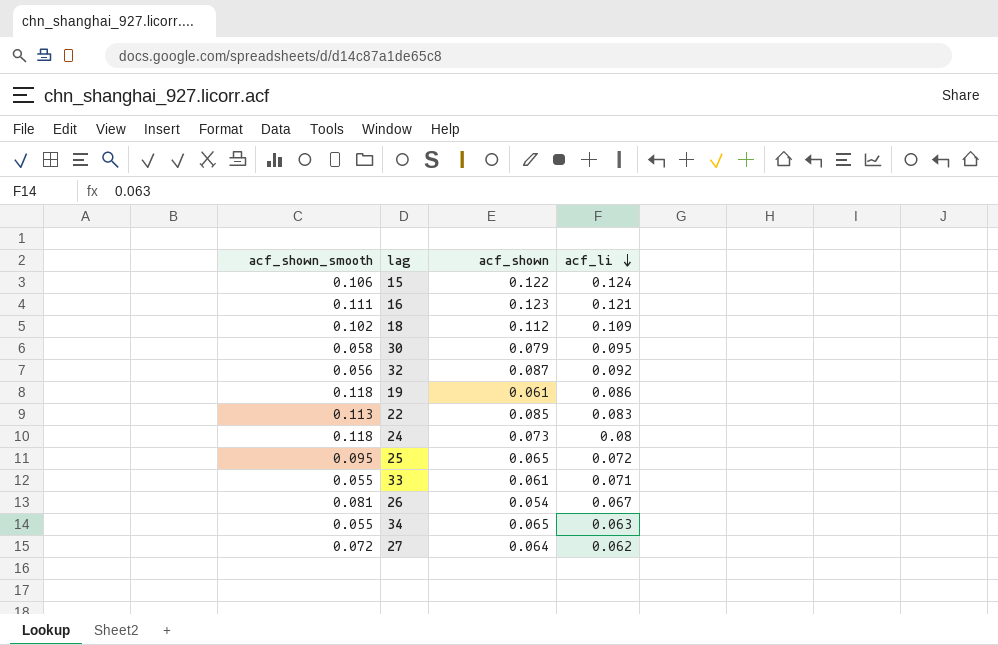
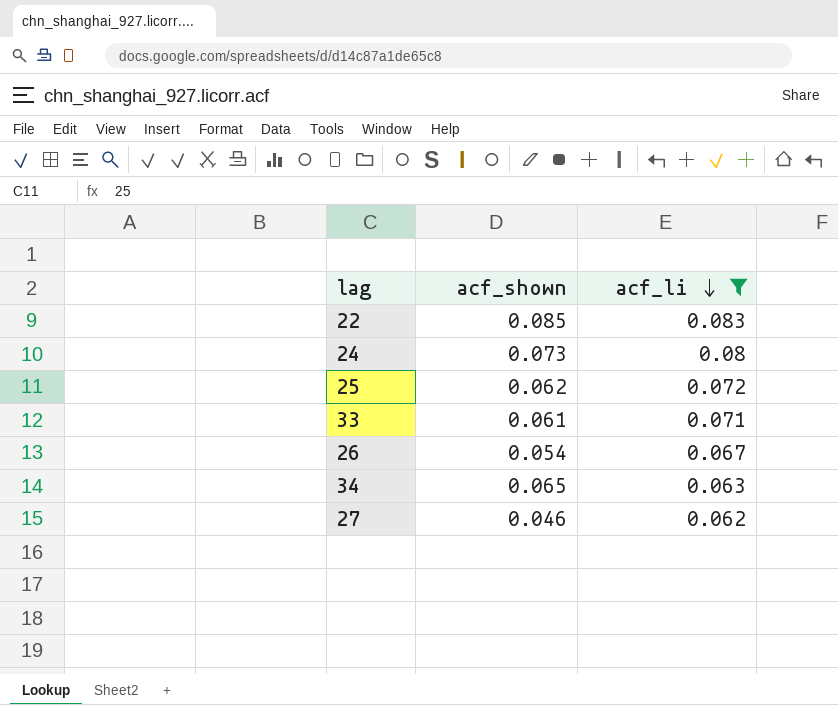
filter: none -> acf_li <= 0.083
column acf_shown_smooth | position: 1 -> none
25 | acf_shown: 0.065 -> 0.062
27 | acf_shown: 0.064 -> 0.046

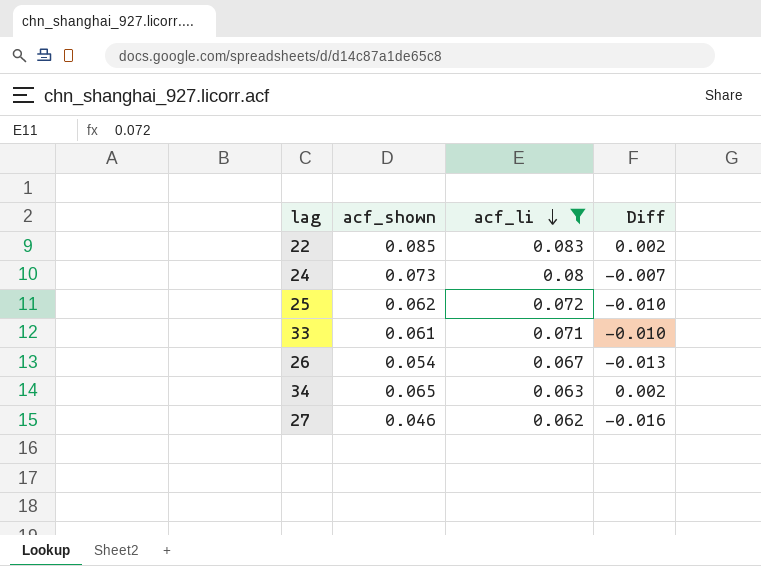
column Diff | formula: none -> [acf_shown] - [acf_li]

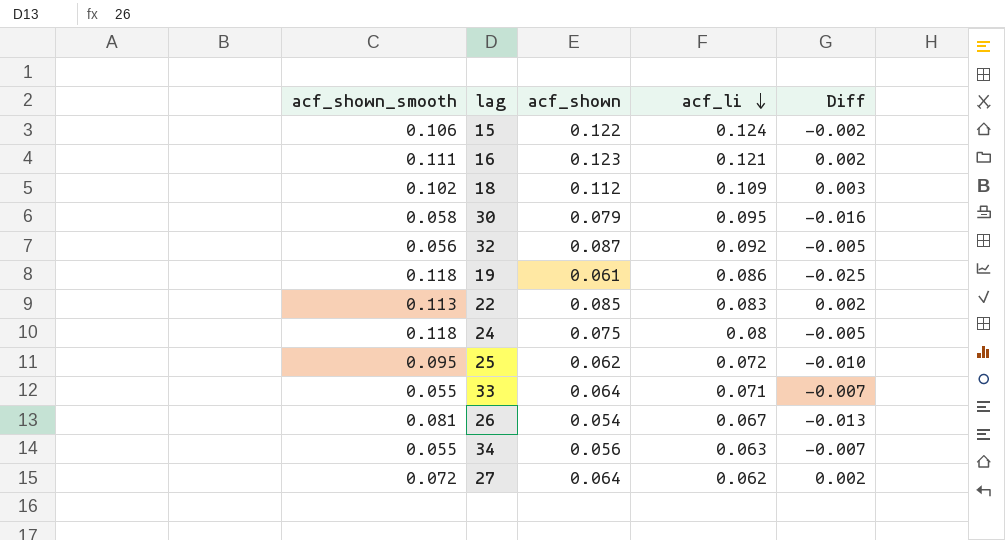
filter: acf_li <= 0.083 -> none
column acf_shown_smooth | position: none -> 1
24 | acf_shown: 0.073 -> 0.075
24 | Diff: -0.007 -> -0.005
33 | acf_shown: 0.061 -> 0.064
33 | Diff: -0.010 -> -0.007
34 | acf_shown: 0.065 -> 0.056
34 | Diff: 0.002 -> -0.007
27 | acf_shown: 0.046 -> 0.064
27 | Diff: -0.016 -> 0.002

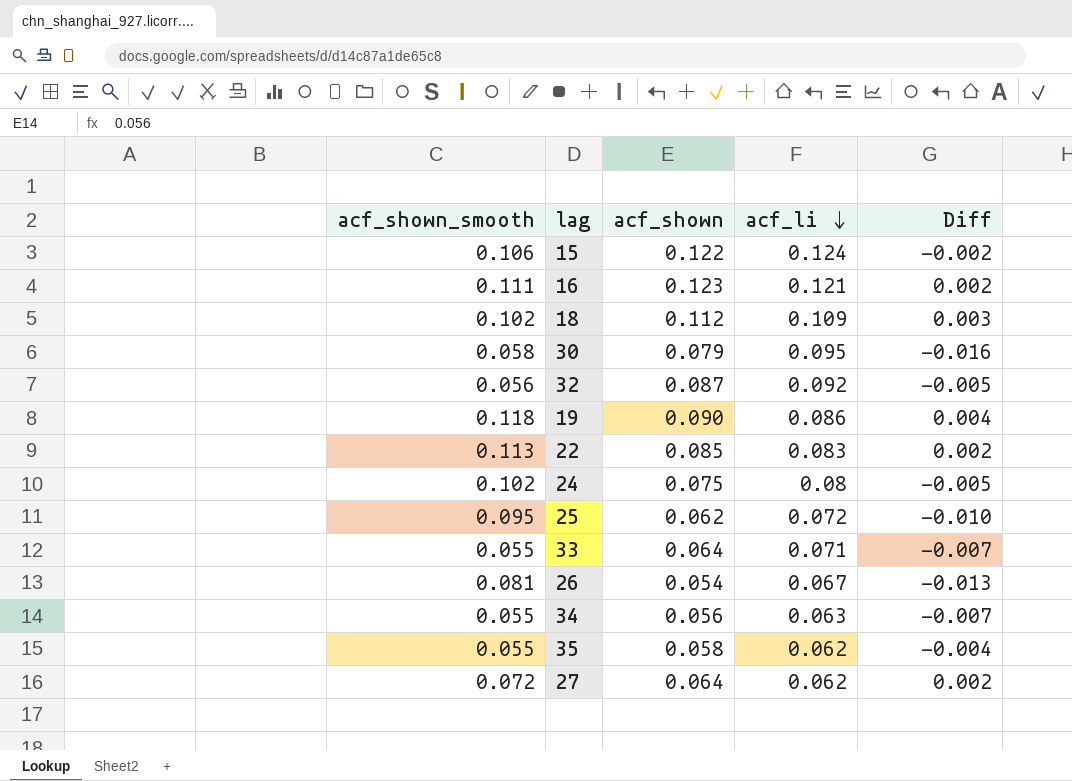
19 | acf_shown: 0.061 -> 0.090
19 | Diff: -0.025 -> 0.004
24 | acf_shown_smooth: 0.118 -> 0.102
row 35: none -> 0.055 | 0.058 | 0.062 | -0.004

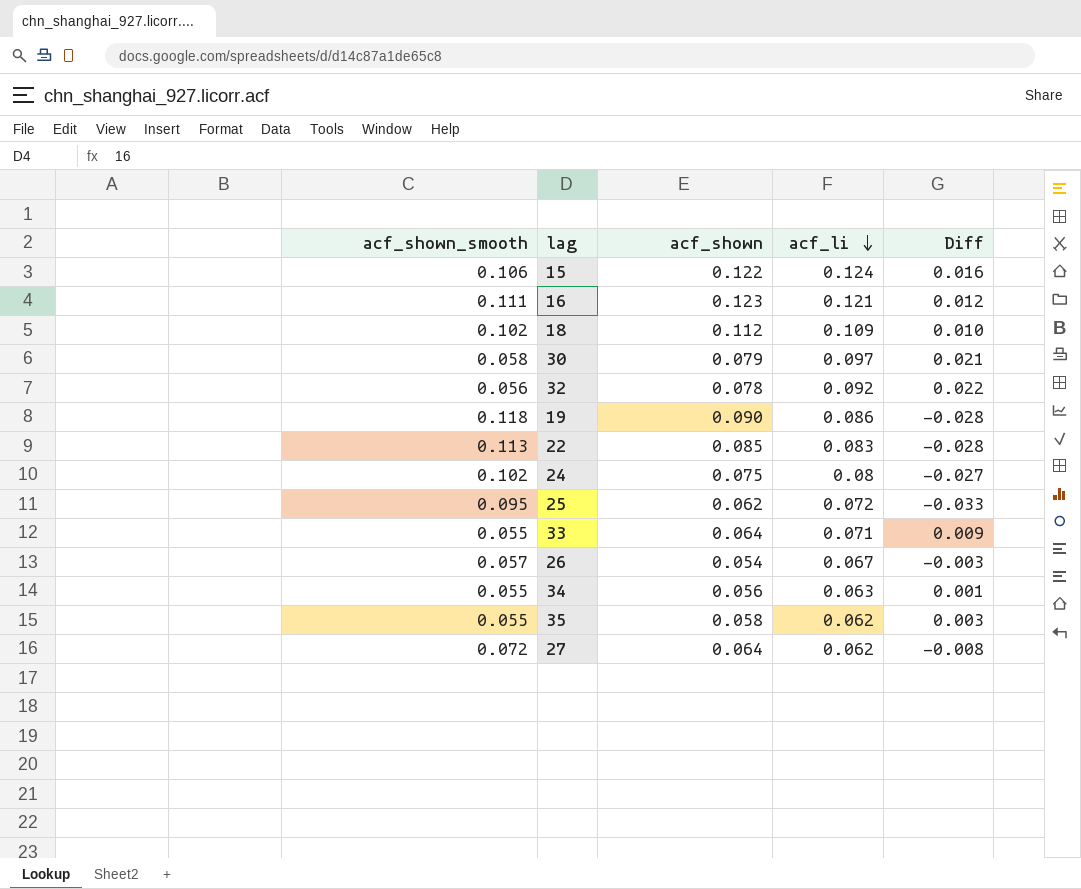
column Diff | formula: [acf_shown] - [acf_li] -> [acf_shown] - [acf_shown_smooth]
30 | acf_li: 0.095 -> 0.097
32 | acf_shown: 0.087 -> 0.078
26 | acf_shown_smooth: 0.081 -> 0.057

